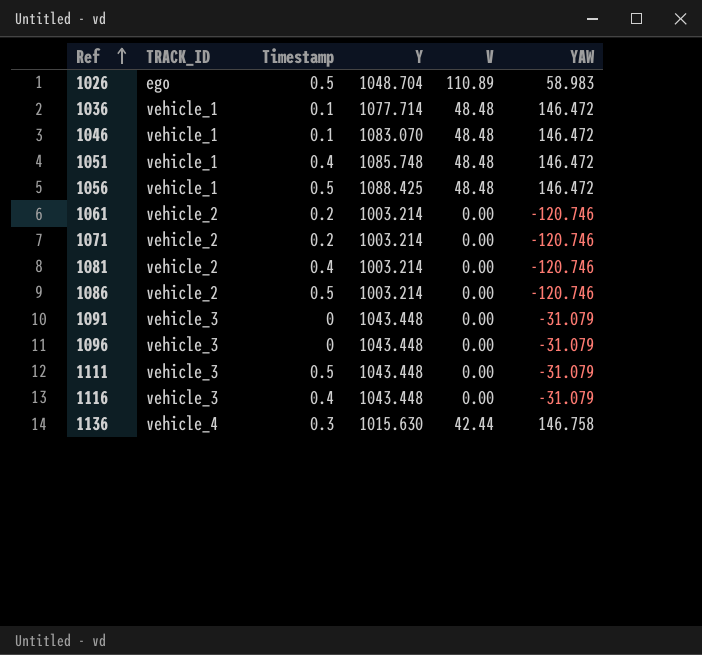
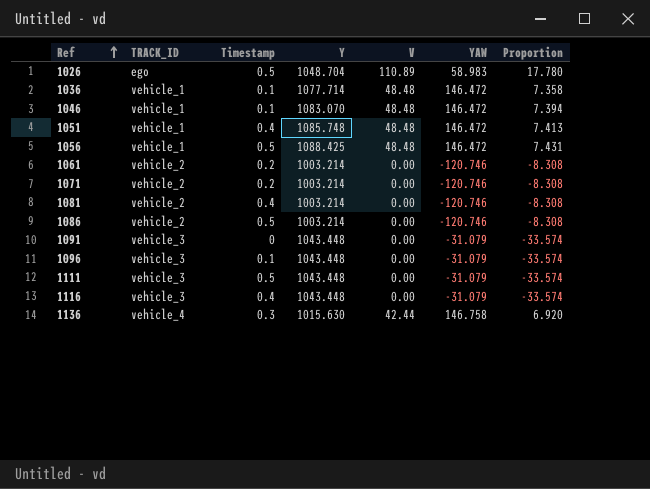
column Proportion | formula: none -> [Y] / [YAW]
1096 | Timestamp: 0 -> 0.1

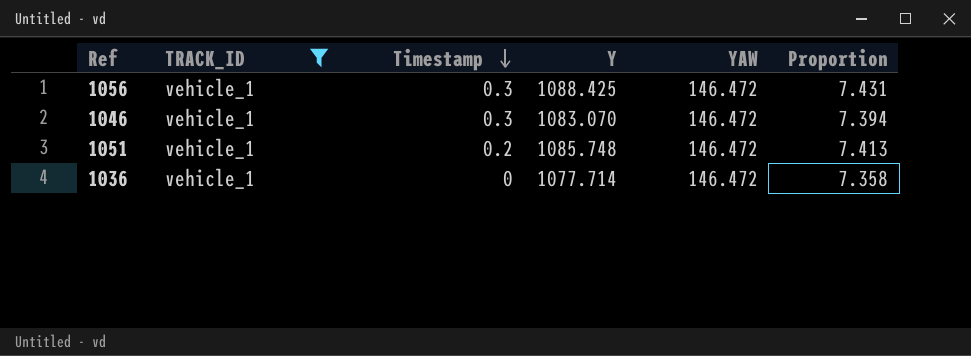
filter: none -> TRACK_ID = vehicle_1
row order: Ref ascending -> Timestamp descending
column V | position: 5 -> none
1056 | Timestamp: 0.5 -> 0.3
1046 | Timestamp: 0.1 -> 0.3
1051 | Timestamp: 0.4 -> 0.2
1036 | Timestamp: 0.1 -> 0

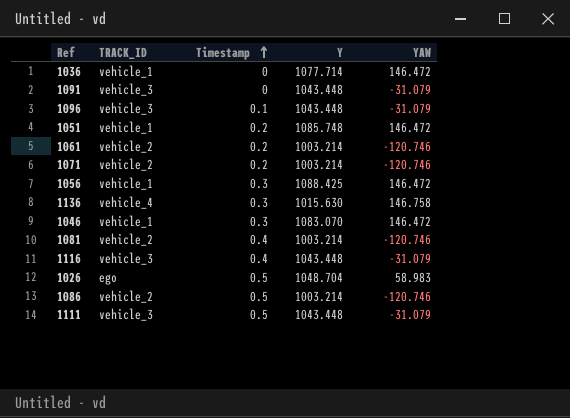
filter: TRACK_ID = vehicle_1 -> none
row order: Timestamp descending -> Timestamp ascending
column Proportion | formula: [Y] / [YAW] -> none

